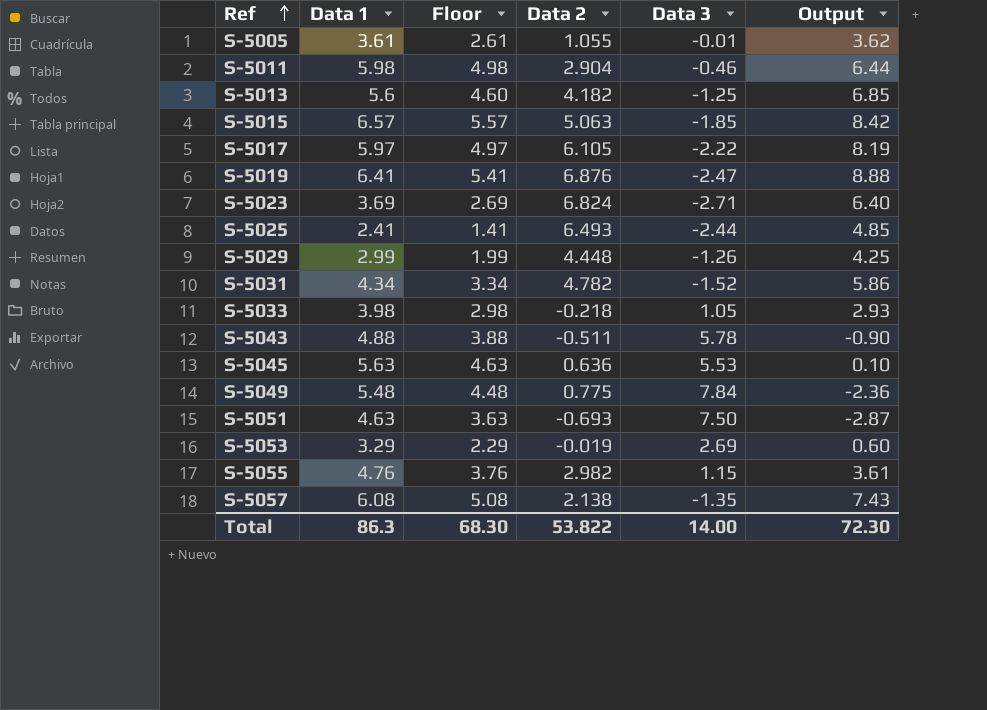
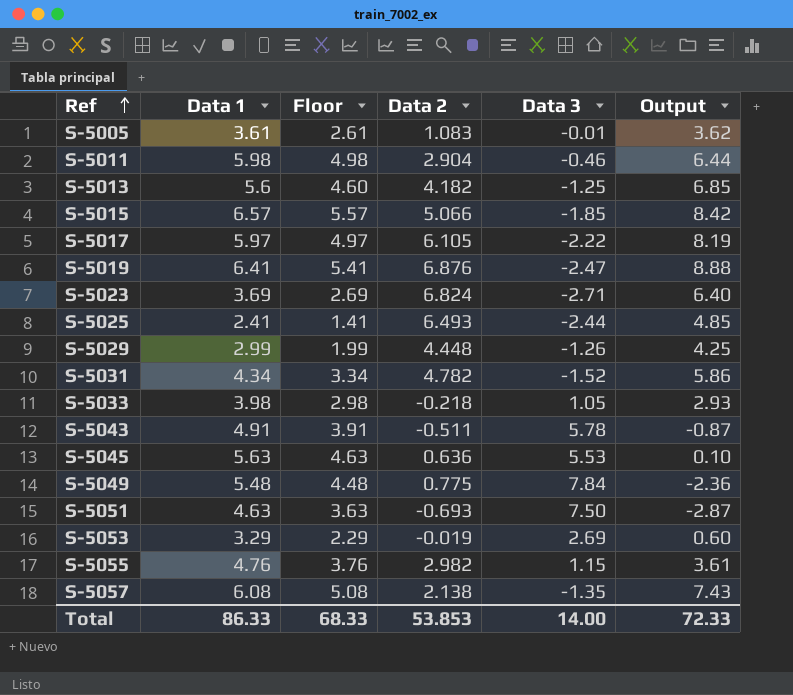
S-5005 | Data 2: 1.055 -> 1.083
S-5015 | Data 2: 5.063 -> 5.066
S-5043 | Data 1: 4.88 -> 4.91
S-5043 | Floor: 3.88 -> 3.91
S-5043 | Output: -0.90 -> -0.87
Total | Data 1: 86.3 -> 86.33
Total | Floor: 68.30 -> 68.33
Total | Data 2: 53.822 -> 53.853
Total | Output: 72.30 -> 72.33

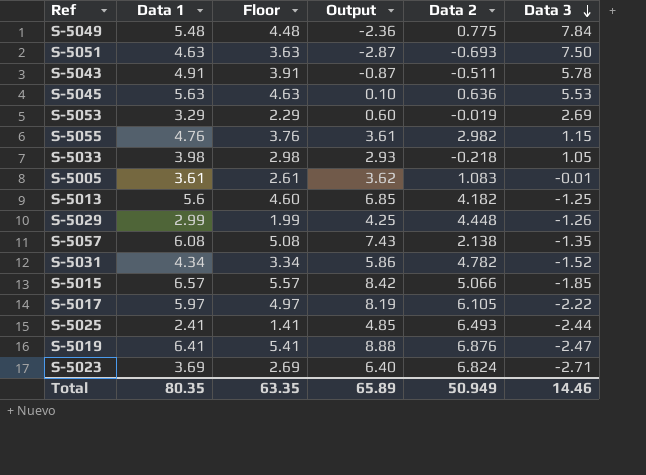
row order: Ref ascending -> Data 3 descending
column Output | position: 6 -> 4
row S-5011: 5.98 | 4.98 | 2.904 | -0.46 | 6.44 -> none
Total | Data 1: 86.33 -> 80.35
Total | Floor: 68.33 -> 63.35
Total | Output: 72.33 -> 65.89
Total | Data 2: 53.853 -> 50.949
Total | Data 3: 14.00 -> 14.46

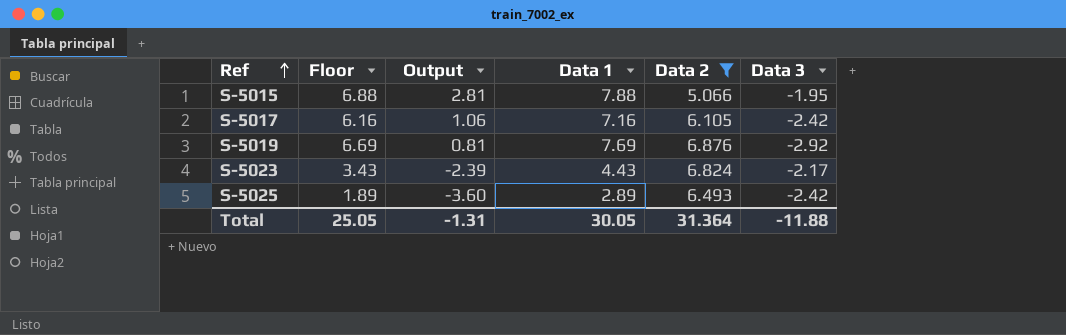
filter: none -> Data 2 >= 5.066
row order: Data 3 descending -> Ref ascending
column Output | formula: [Data 1] - [Data 3] -> [Data 1] - [Data 2]
column Data 1 | position: 2 -> 4
S-5015 | Floor: 5.57 -> 6.88
S-5015 | Data 1: 6.57 -> 7.88
S-5015 | Data 3: -1.85 -> -1.95
S-5017 | Floor: 4.97 -> 6.16
S-5017 | Data 1: 5.97 -> 7.16
S-5017 | Data 3: -2.22 -> -2.42
S-5019 | Floor: 5.41 -> 6.69
S-5019 | Data 1: 6.41 -> 7.69
S-5019 | Data 3: -2.47 -> -2.92
S-5023 | Floor: 2.69 -> 3.43
S-5023 | Data 1: 3.69 -> 4.43
S-5023 | Data 3: -2.71 -> -2.17
S-5025 | Floor: 1.41 -> 1.89
S-5025 | Data 1: 2.41 -> 2.89
S-5025 | Data 3: -2.44 -> -2.42
Total | Floor: 63.35 -> 25.05
Total | Output: 65.89 -> -1.31
Total | Data 1: 80.35 -> 30.05
Total | Data 2: 50.949 -> 31.364
Total | Data 3: 14.46 -> -11.88

